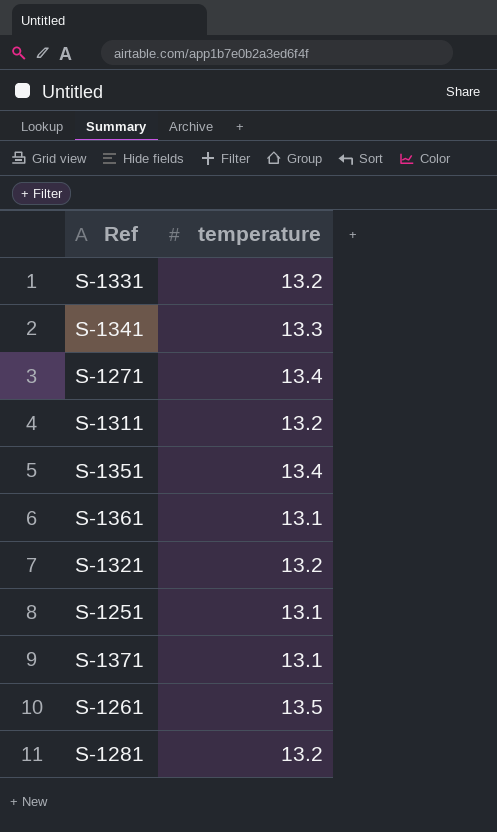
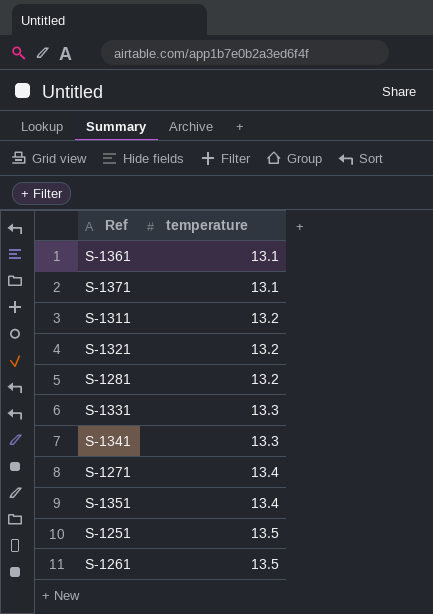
row order: none -> temperature ascending
S-1331 | temperature: 13.2 -> 13.3
S-1251 | temperature: 13.1 -> 13.5

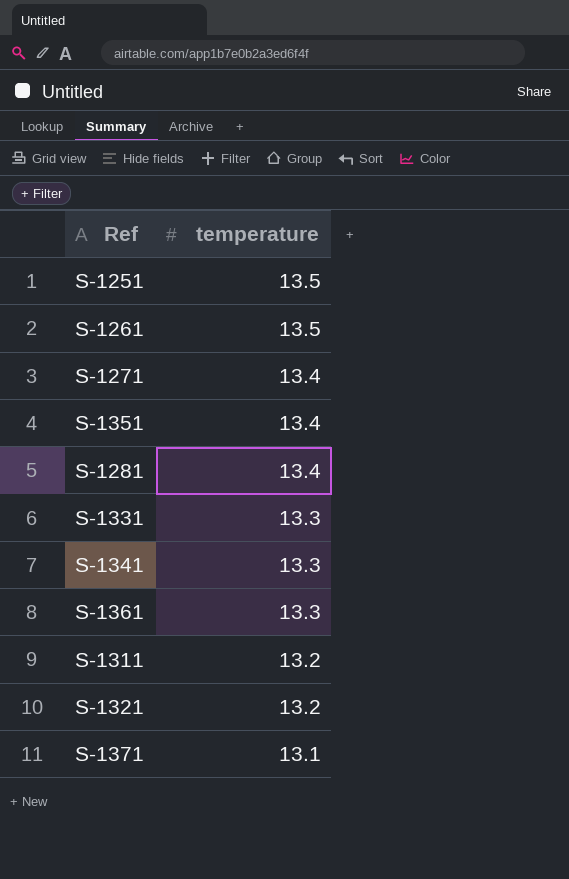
row order: temperature ascending -> temperature descending
S-1281 | temperature: 13.2 -> 13.4
S-1361 | temperature: 13.1 -> 13.3

